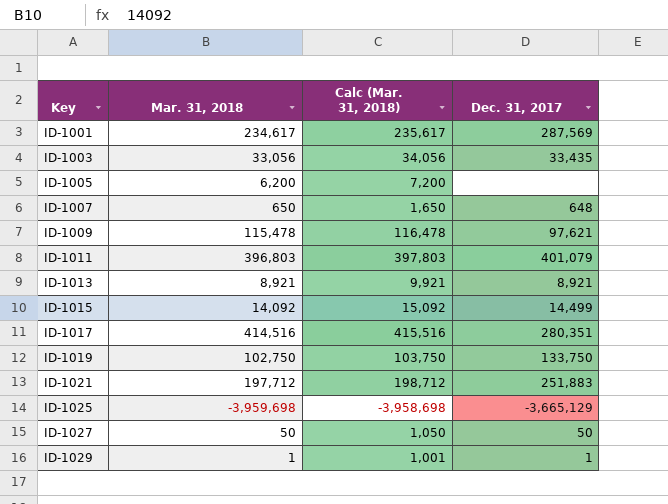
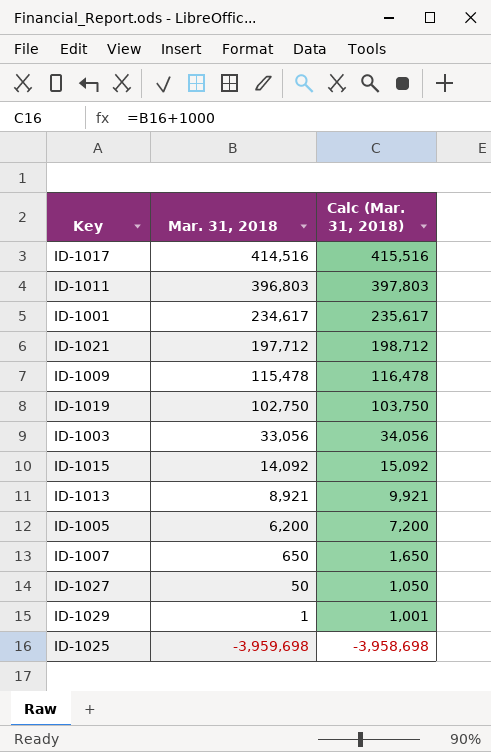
row order: Key ascending -> Mar. 31, 2018 descending
column Dec. 31, 2017 | position: 4 -> none

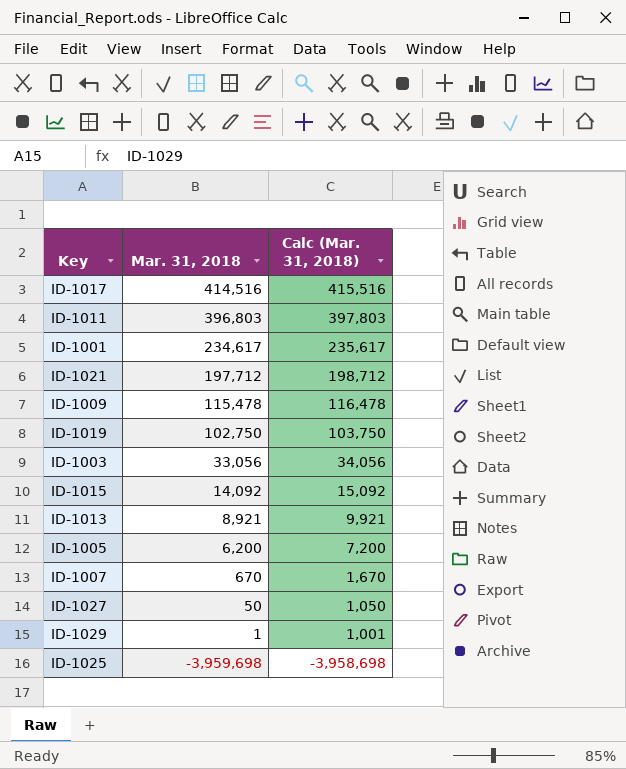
ID-1007 | Mar. 31, 2018: 650 -> 670
ID-1007 | Calc (Mar. 31, 2018): 1,650 -> 1,670

